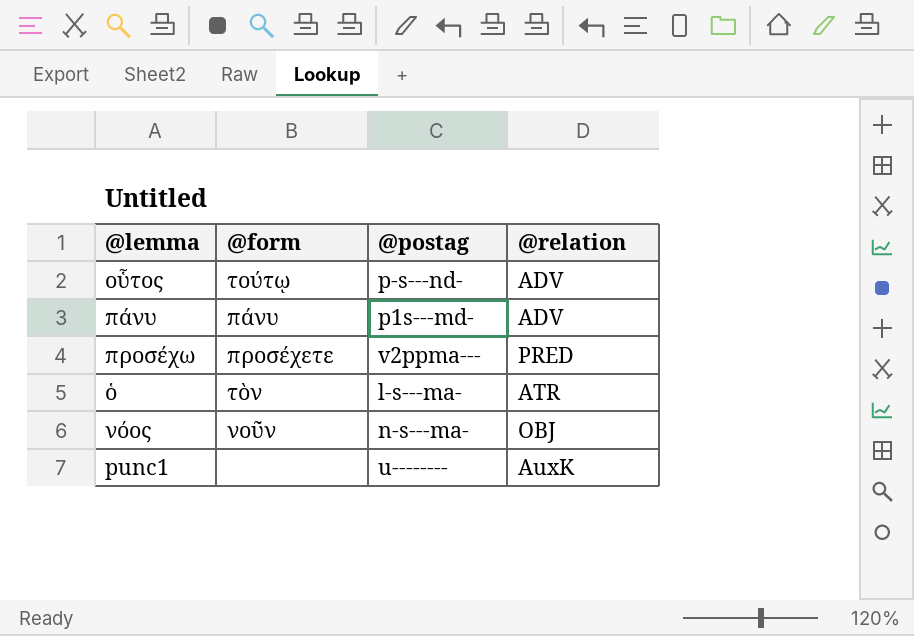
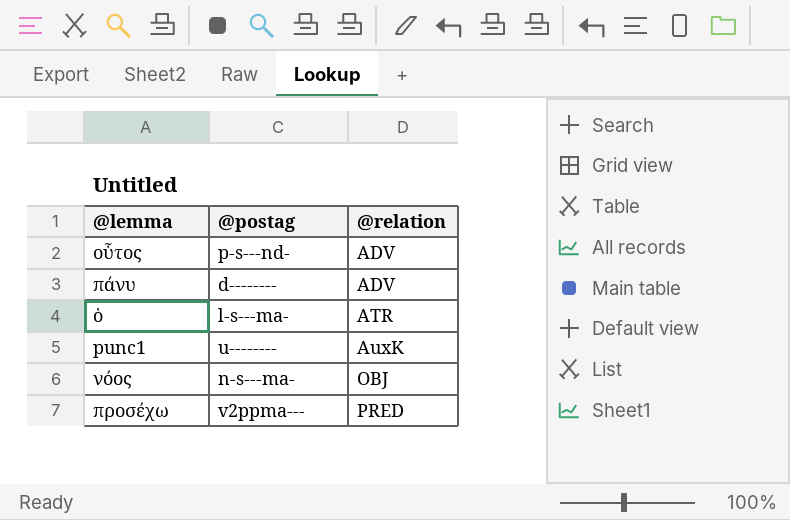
row order: none -> @relation ascending
column @form | position: 2 -> none
πάνυ | @postag: p1s---md- -> d--------

